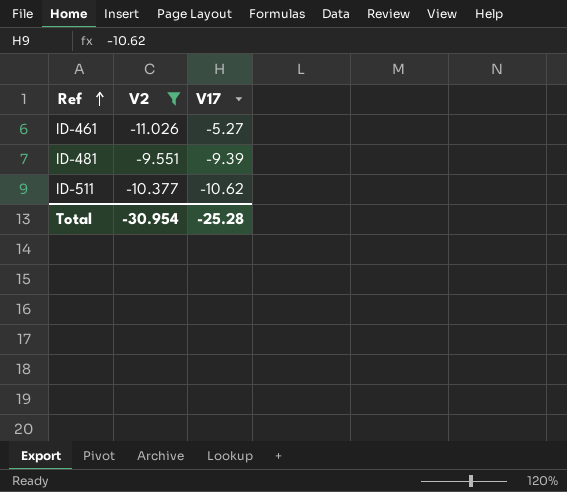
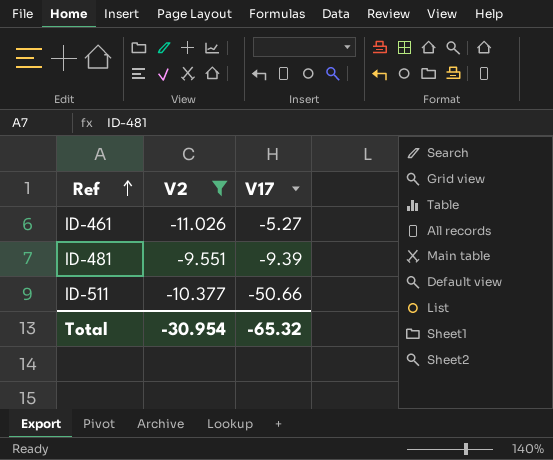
ID-511 | V17: -10.62 -> -50.66
Total | V17: -25.28 -> -65.32

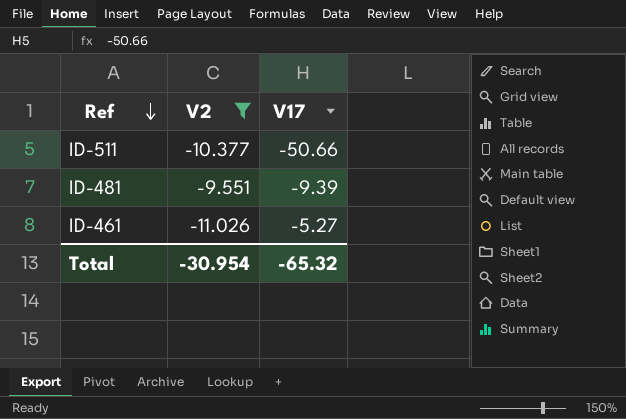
row order: Ref ascending -> Ref descending

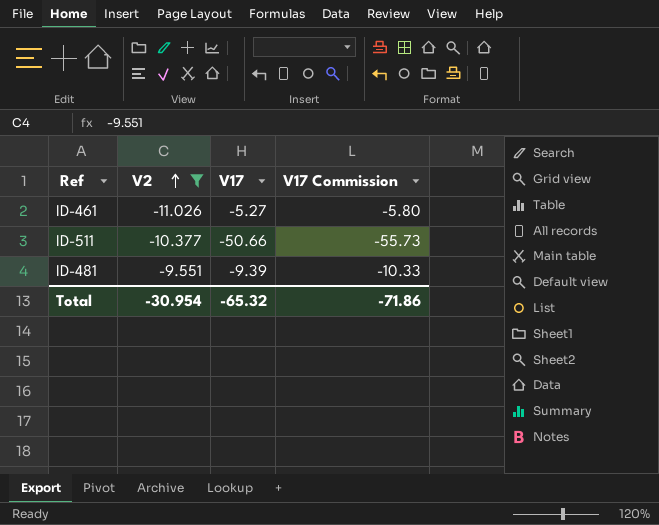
row order: Ref descending -> V2 ascending
column V17 Commission | formula: none -> [V17] * 1.1

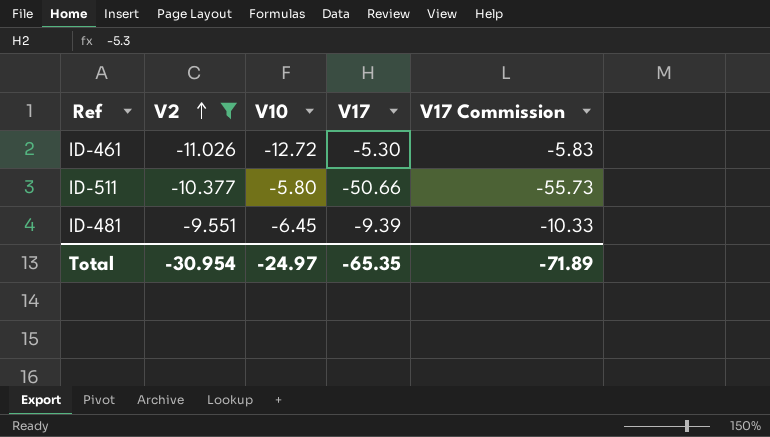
column V10 | position: none -> 3
ID-461 | V17: -5.27 -> -5.30
ID-461 | V17 Commission: -5.80 -> -5.83
Total | V17: -65.32 -> -65.35
Total | V17 Commission: -71.86 -> -71.89

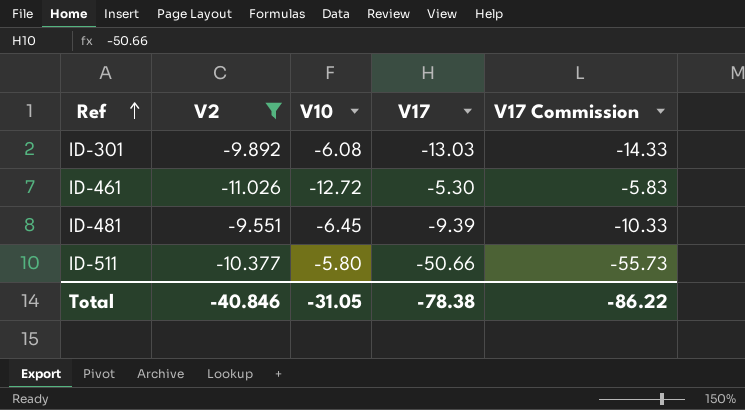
row order: V2 ascending -> Ref ascending
row ID-301: none -> -9.892 | -6.08 | -13.03 | -14.33
Total | V2: -30.954 -> -40.846
Total | V10: -24.97 -> -31.05
Total | V17: -65.35 -> -78.38
Total | V17 Commission: -71.89 -> -86.22

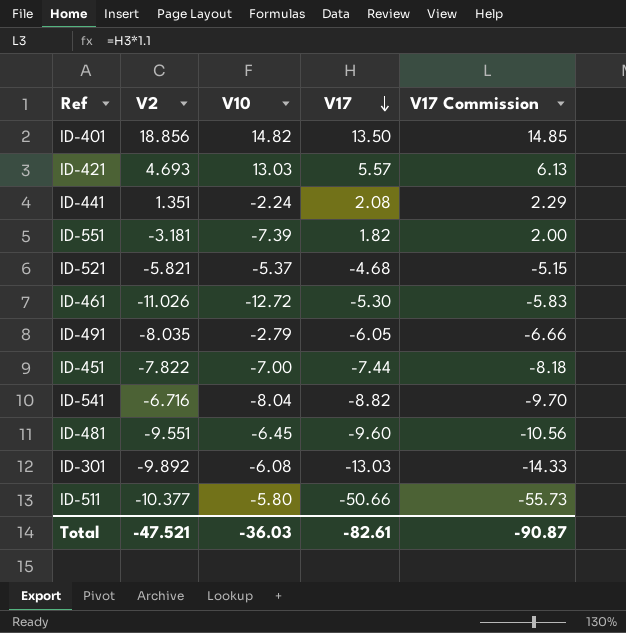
filter: V2 <= -9.551 -> none
row order: Ref ascending -> V17 descending
ID-481 | V17: -9.39 -> -9.60
ID-481 | V17 Commission: -10.33 -> -10.56
Total | V2: -40.846 -> -47.521
Total | V10: -31.05 -> -36.03
Total | V17: -78.38 -> -82.61
Total | V17 Commission: -86.22 -> -90.87

